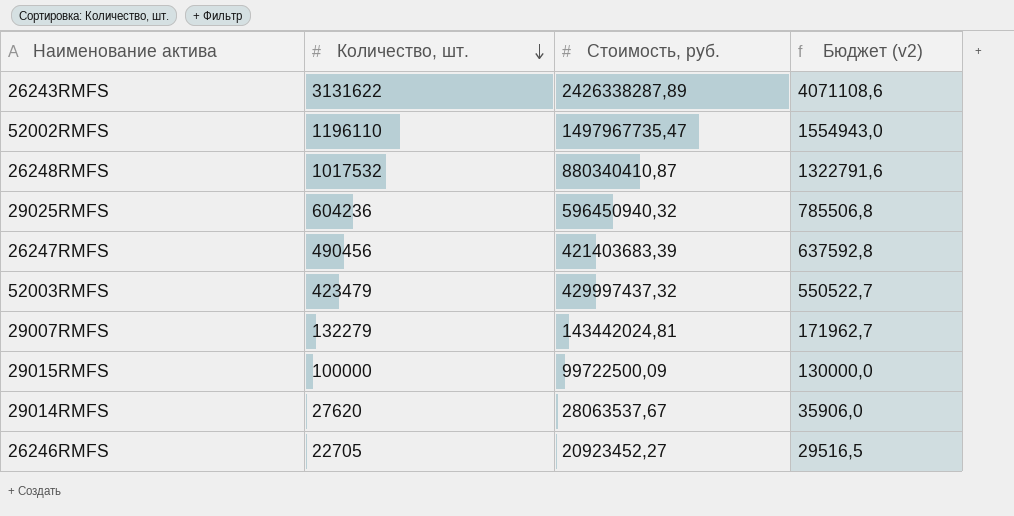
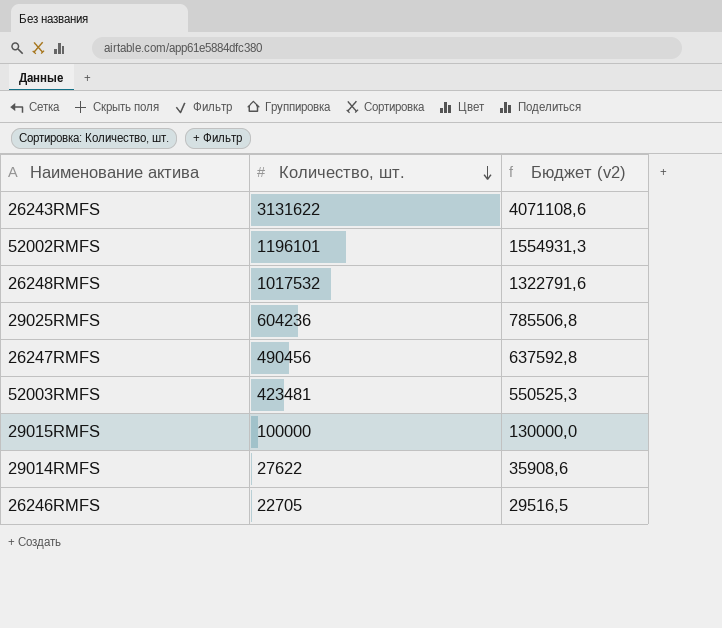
column Стоимость, руб. | position: 3 -> none
row 29007RMFS: 132279 | 143442024,81 | 171962,7 -> none
52002RMFS | Количество, шт.: 1196110 -> 1196101
52002RMFS | Бюджет (v2): 1554943,0 -> 1554931,3
52003RMFS | Количество, шт.: 423479 -> 423481
52003RMFS | Бюджет (v2): 550522,7 -> 550525,3
29014RMFS | Количество, шт.: 27620 -> 27622
29014RMFS | Бюджет (v2): 35906,0 -> 35908,6

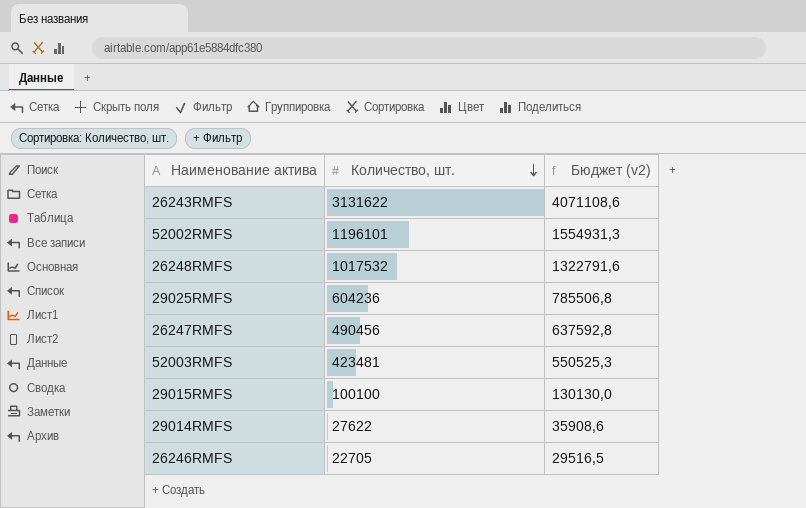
29015RMFS | Количество, шт.: 100000 -> 100100
29015RMFS | Бюджет (v2): 130000,0 -> 130130,0

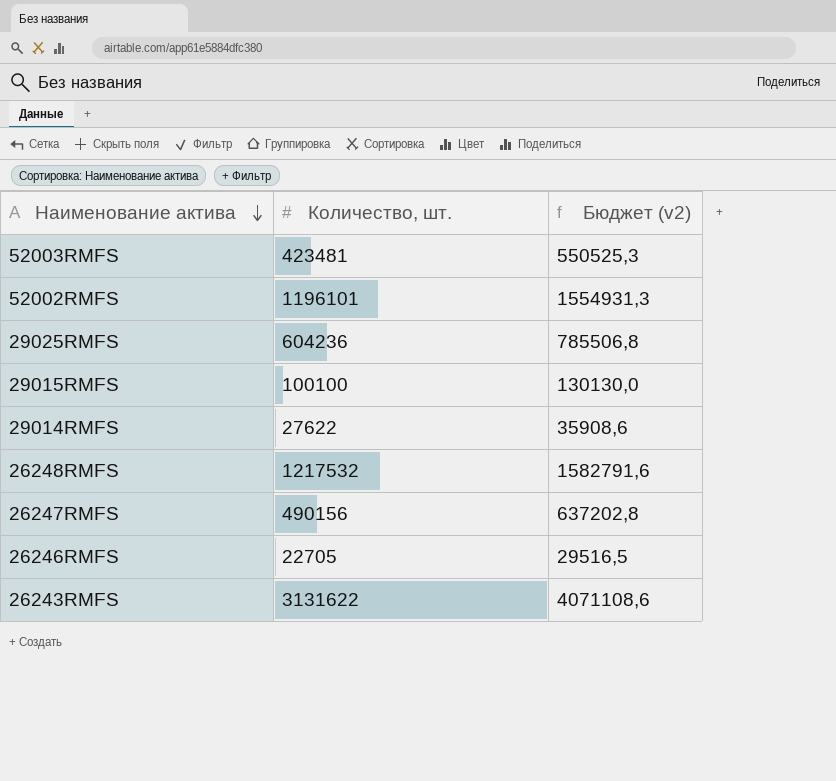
row order: Количество, шт. descending -> Наименование актива descending
26248RMFS | Количество, шт.: 1017532 -> 1217532
26248RMFS | Бюджет (v2): 1322791,6 -> 1582791,6
26247RMFS | Количество, шт.: 490456 -> 490156
26247RMFS | Бюджет (v2): 637592,8 -> 637202,8

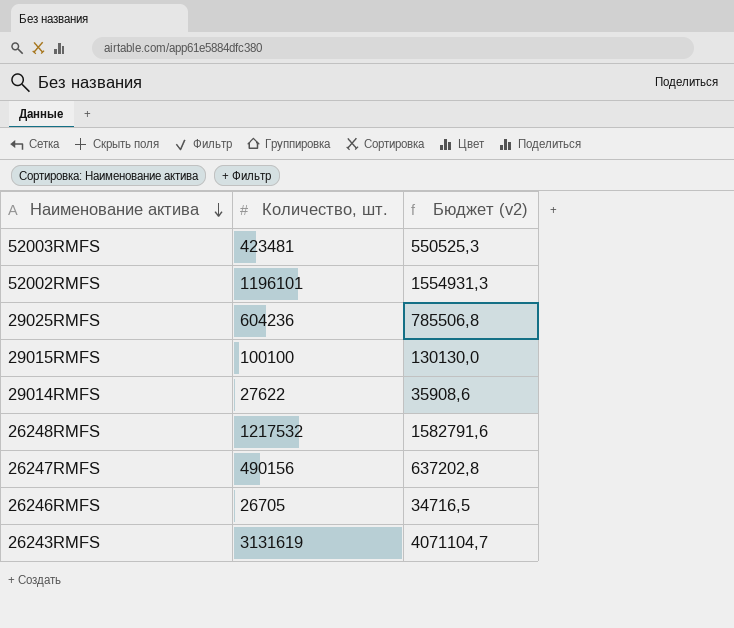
26246RMFS | Количество, шт.: 22705 -> 26705
26246RMFS | Бюджет (v2): 29516,5 -> 34716,5
26243RMFS | Количество, шт.: 3131622 -> 3131619
26243RMFS | Бюджет (v2): 4071108,6 -> 4071104,7

